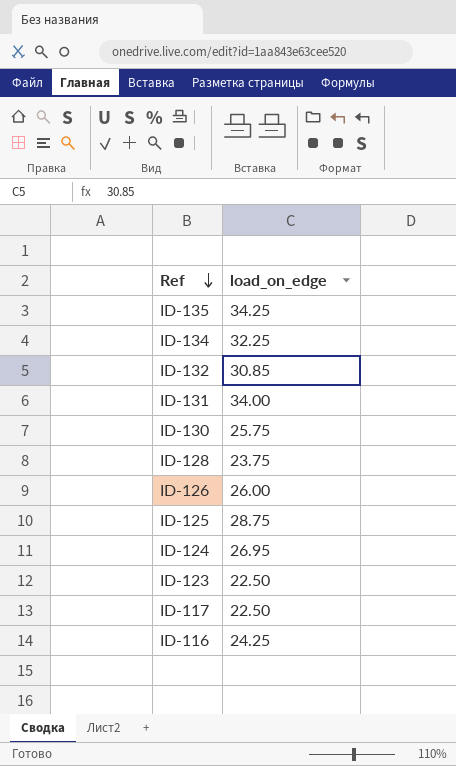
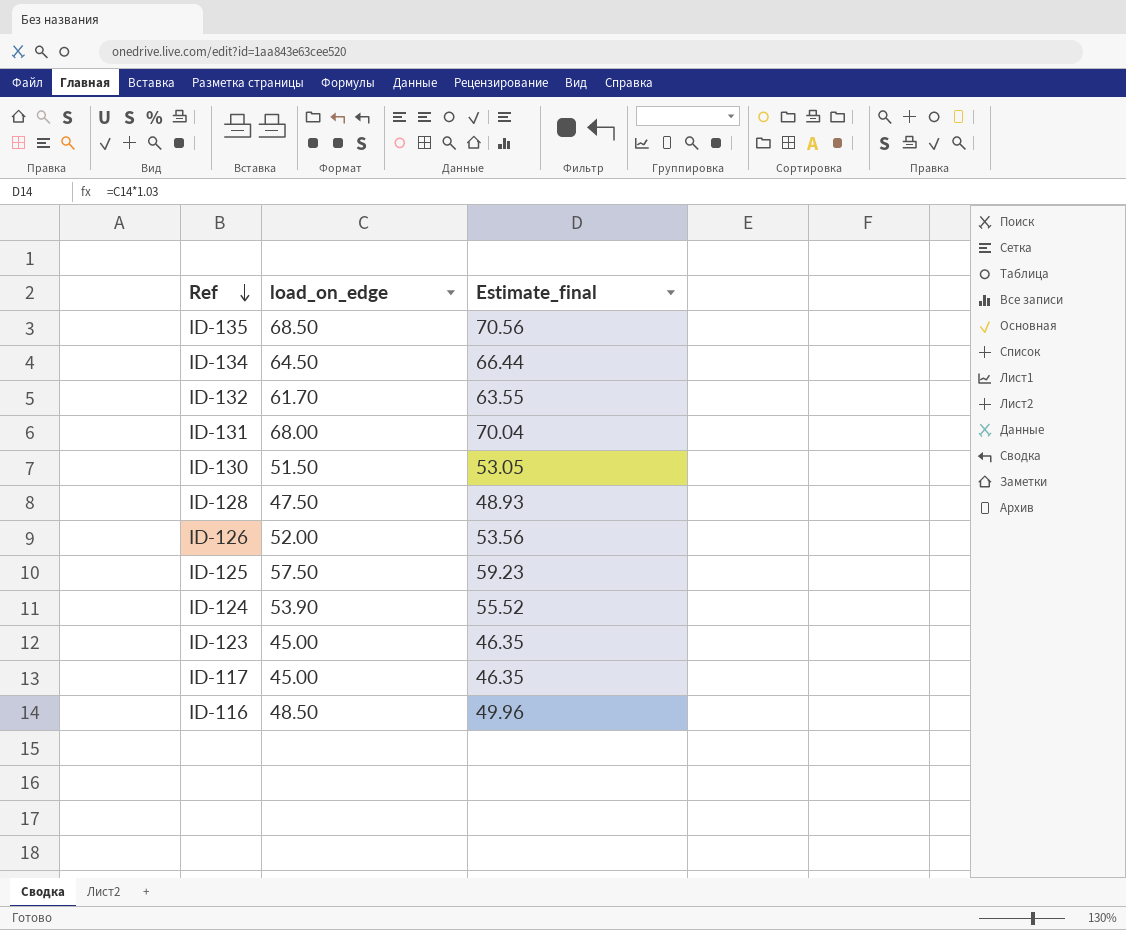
column Estimate_final | formula: none -> [load_on_edge] * 1.03
ID-135 | load_on_edge: 34.25 -> 68.50
ID-134 | load_on_edge: 32.25 -> 64.50
ID-132 | load_on_edge: 30.85 -> 61.70
ID-131 | load_on_edge: 34.00 -> 68.00
ID-130 | load_on_edge: 25.75 -> 51.50
ID-128 | load_on_edge: 23.75 -> 47.50
ID-126 | load_on_edge: 26.00 -> 52.00
ID-125 | load_on_edge: 28.75 -> 57.50
ID-124 | load_on_edge: 26.95 -> 53.90
ID-123 | load_on_edge: 22.50 -> 45.00
ID-117 | load_on_edge: 22.50 -> 45.00
ID-116 | load_on_edge: 24.25 -> 48.50

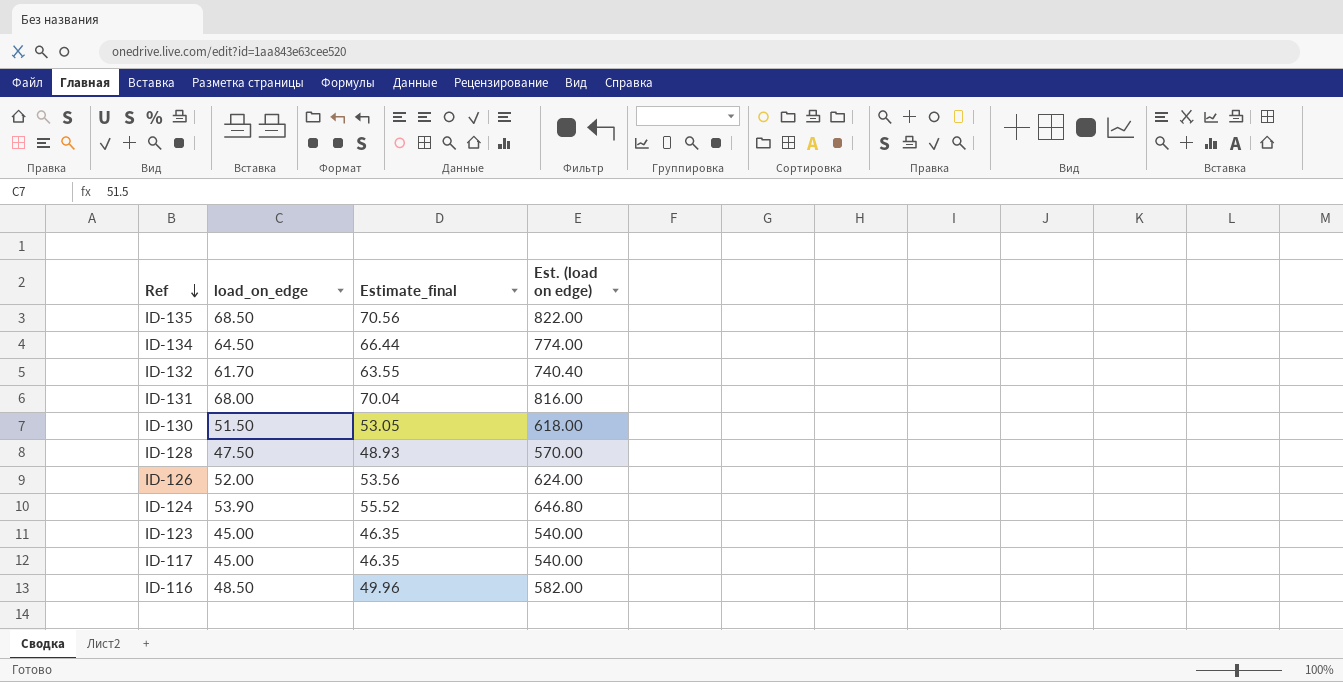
column Est. (load on edge) | formula: none -> [load_on_edge] * 12
row ID-125: 57.50 | 59.23 -> none

